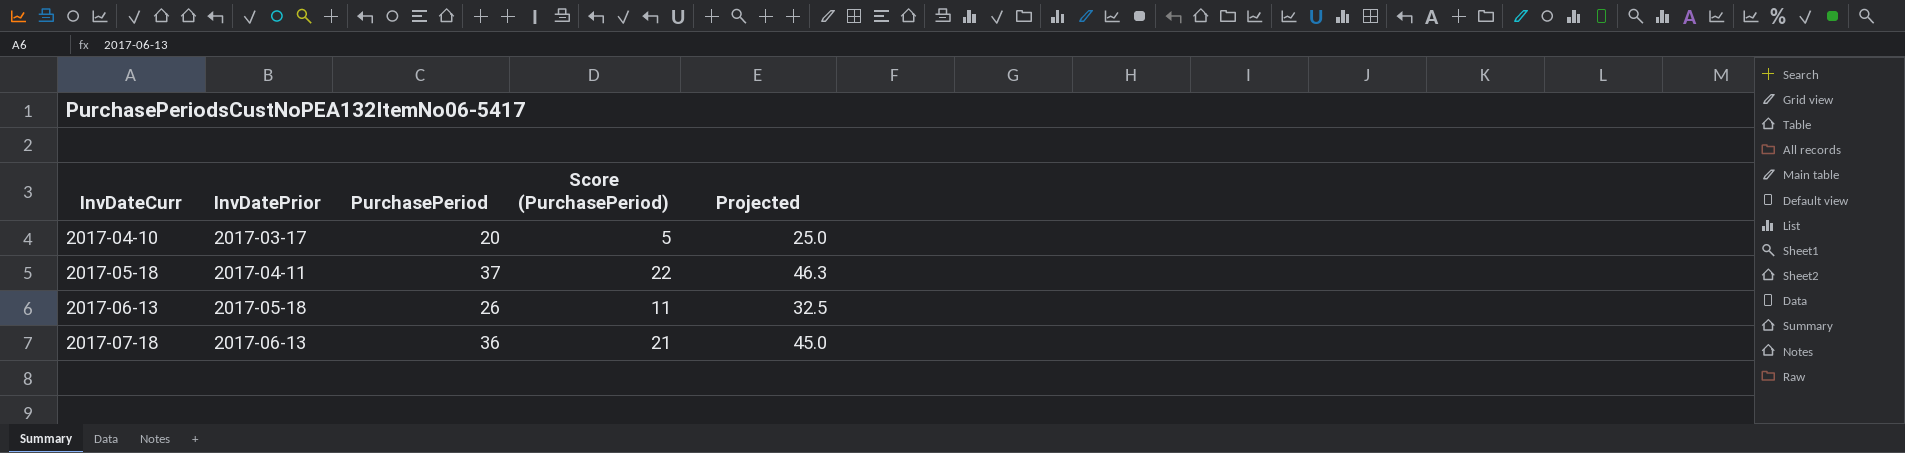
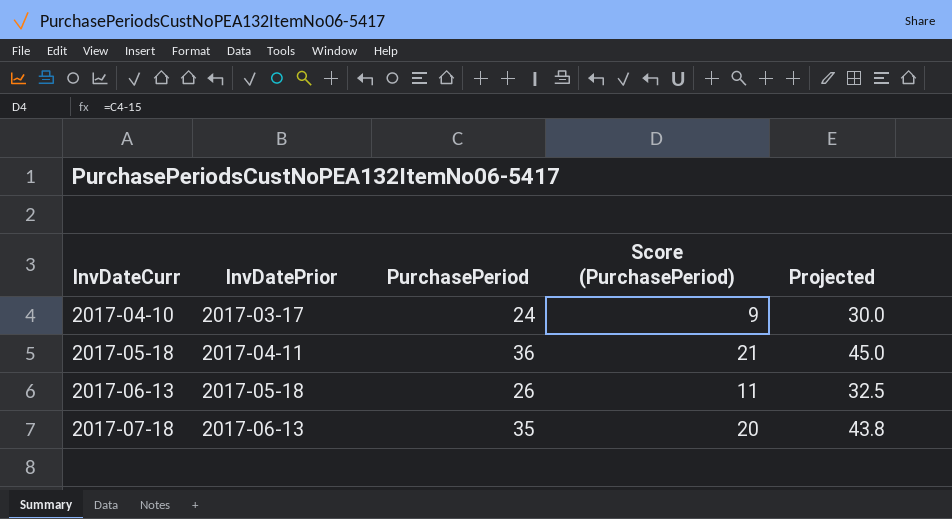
2017-04-10 | PurchasePeriod: 20 -> 24
2017-04-10 | Score (PurchasePeriod): 5 -> 9
2017-04-10 | Projected: 25.0 -> 30.0
2017-05-18 | PurchasePeriod: 37 -> 36
2017-05-18 | Score (PurchasePeriod): 22 -> 21
2017-05-18 | Projected: 46.3 -> 45.0
2017-07-18 | PurchasePeriod: 36 -> 35
2017-07-18 | Score (PurchasePeriod): 21 -> 20
2017-07-18 | Projected: 45.0 -> 43.8

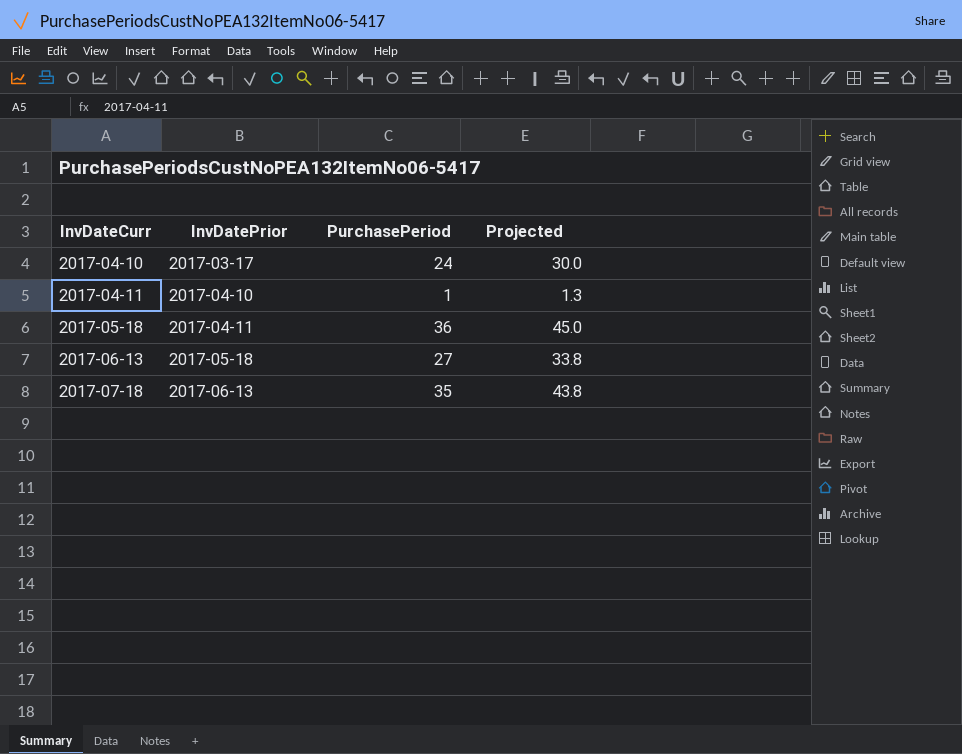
column Score (PurchasePeriod) | formula: [PurchasePeriod] - 15 -> none
row 2017-04-11: none -> 2017-04-10 | 1 | 1.3
2017-06-13 | PurchasePeriod: 26 -> 27
2017-06-13 | Projected: 32.5 -> 33.8

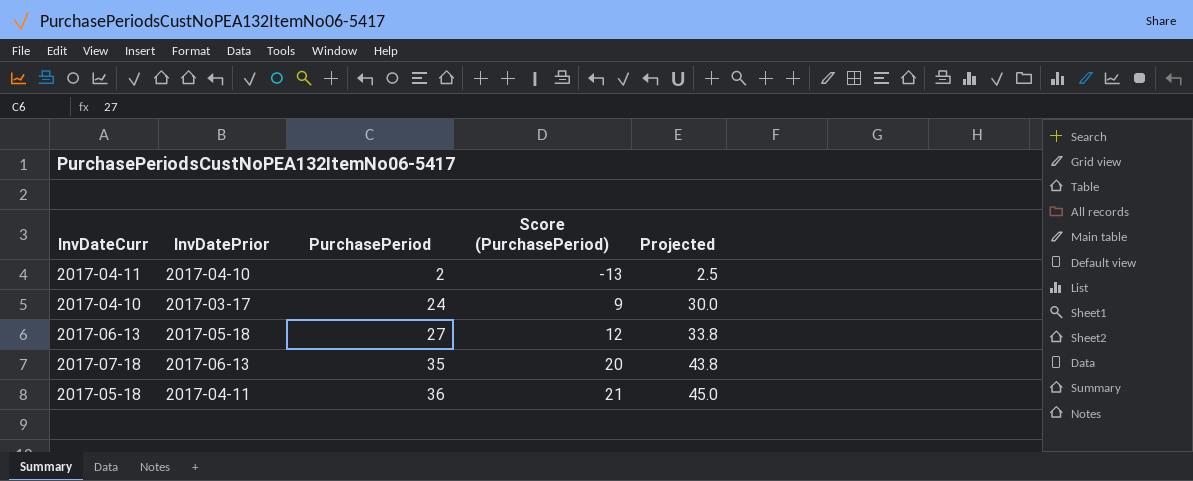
row order: InvDateCurr ascending -> PurchasePeriod ascending
column Score (PurchasePeriod) | formula: none -> [PurchasePeriod] - 15
2017-04-11 | PurchasePeriod: 1 -> 2
2017-04-11 | Projected: 1.3 -> 2.5

